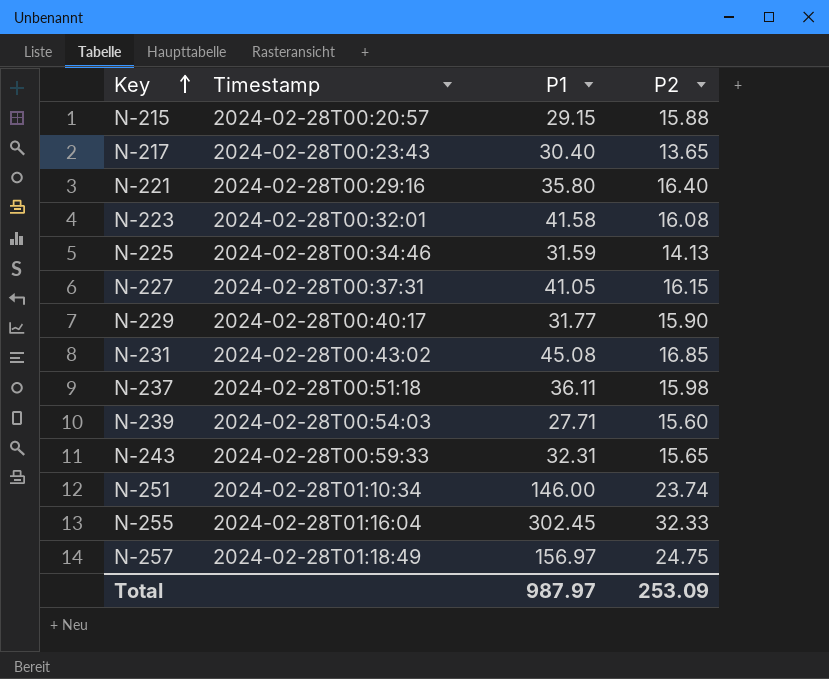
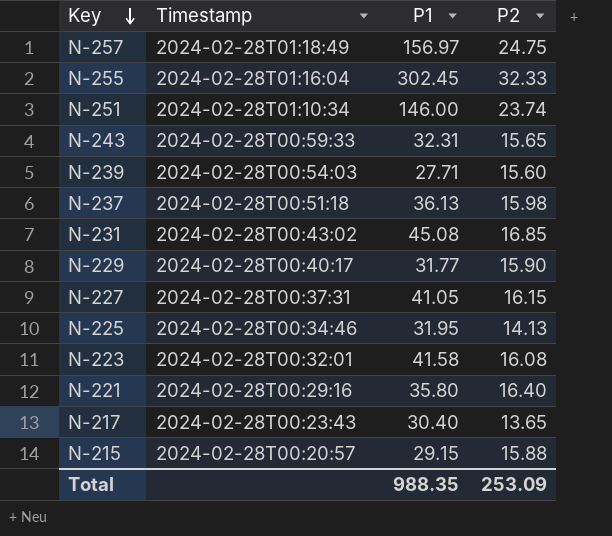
row order: Key ascending -> Key descending
N-237 | P1: 36.11 -> 36.13
N-225 | P1: 31.59 -> 31.95
Total | P1: 987.97 -> 988.35

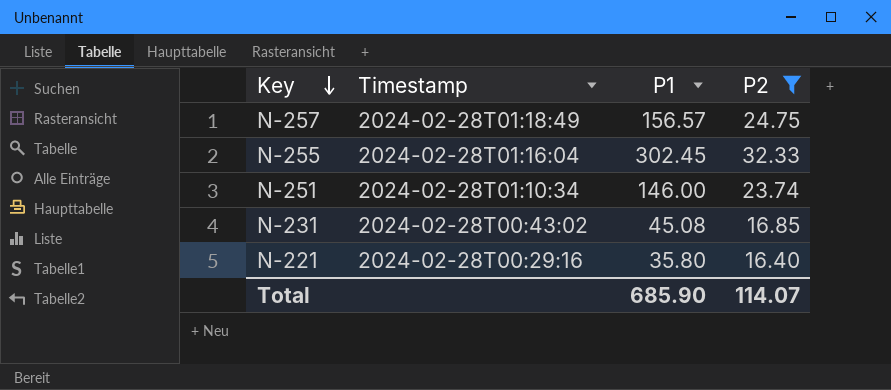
filter: none -> P2 >= 16.40
N-257 | P1: 156.97 -> 156.57
Total | P1: 988.35 -> 685.90
Total | P2: 253.09 -> 114.07

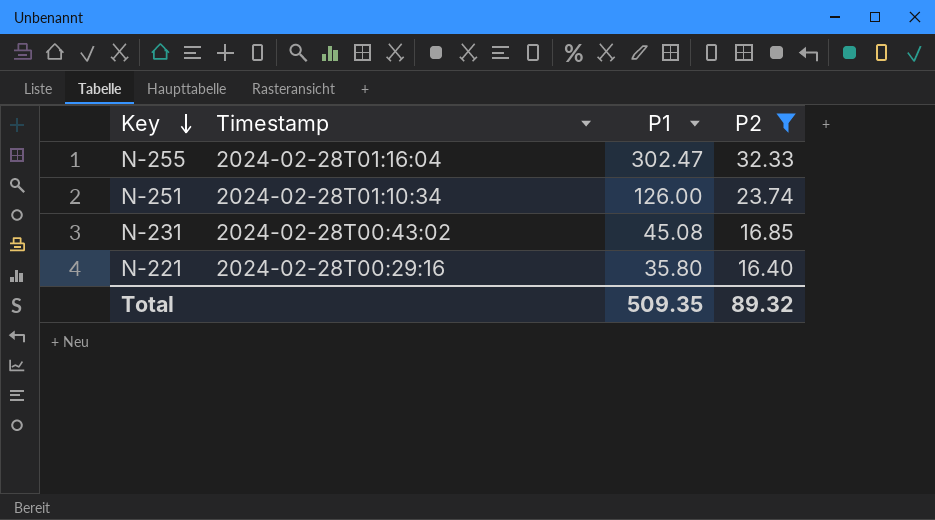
row N-257: 2024-02-28T01:18:49 | 156.57 | 24.75 -> none
N-255 | P1: 302.45 -> 302.47
N-251 | P1: 146.00 -> 126.00
Total | P1: 685.90 -> 509.35
Total | P2: 114.07 -> 89.32

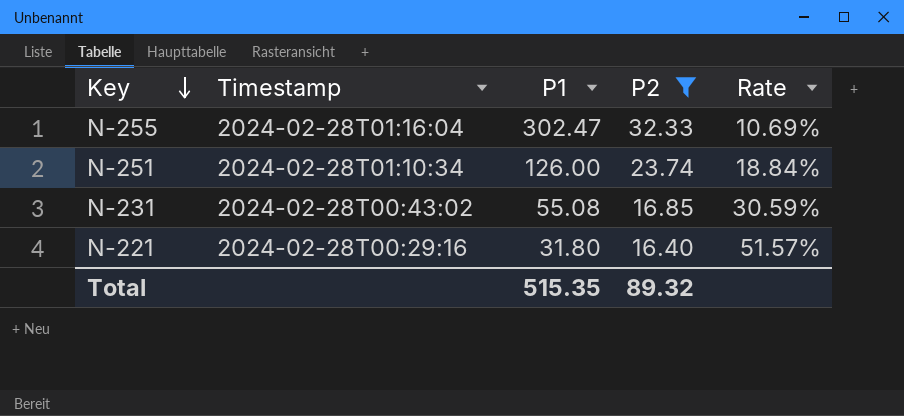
column Rate | formula: none -> [P2] / [P1]
N-231 | P1: 45.08 -> 55.08
N-221 | P1: 35.80 -> 31.80
Total | P1: 509.35 -> 515.35

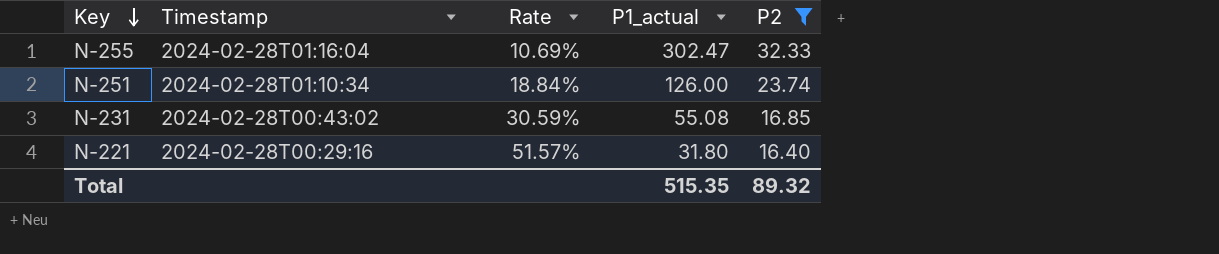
column Rate | position: 5 -> 3
column name: P1 -> P1_actual

